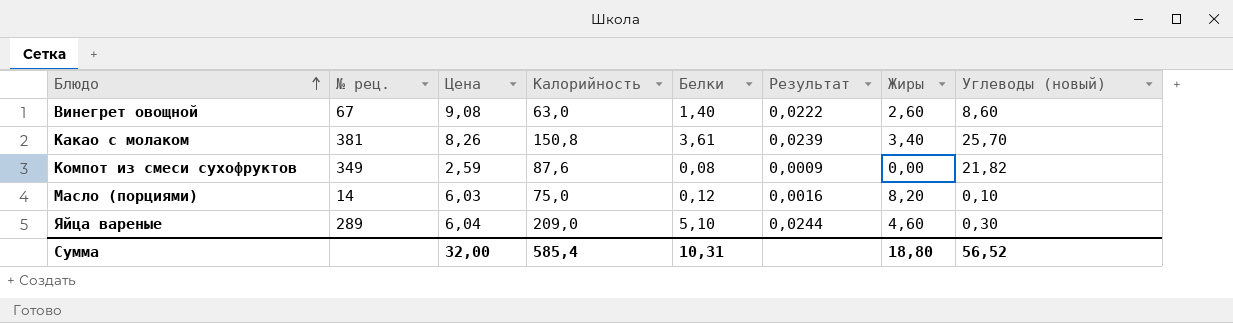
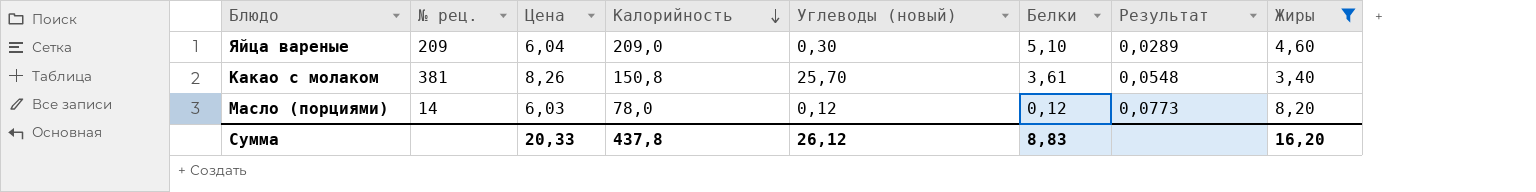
filter: none -> Жиры >= 3,40
row order: Блюдо ascending -> Калорийность descending
column Углеводы (новый) | position: 8 -> 5
column Результат | formula: [Белки] / [Калорийность] -> [Цена] / [Калорийность]
Яйца вареные | № рец.: 289 -> 209
Масло (порциями) | Калорийность: 75,0 -> 78,0
Масло (порциями) | Углеводы (новый): 0,10 -> 0,12
Сумма | Цена: 32,00 -> 20,33
Сумма | Калорийность: 585,4 -> 437,8
Сумма | Углеводы (новый): 56,52 -> 26,12
Сумма | Белки: 10,31 -> 8,83
Сумма | Жиры: 18,80 -> 16,20

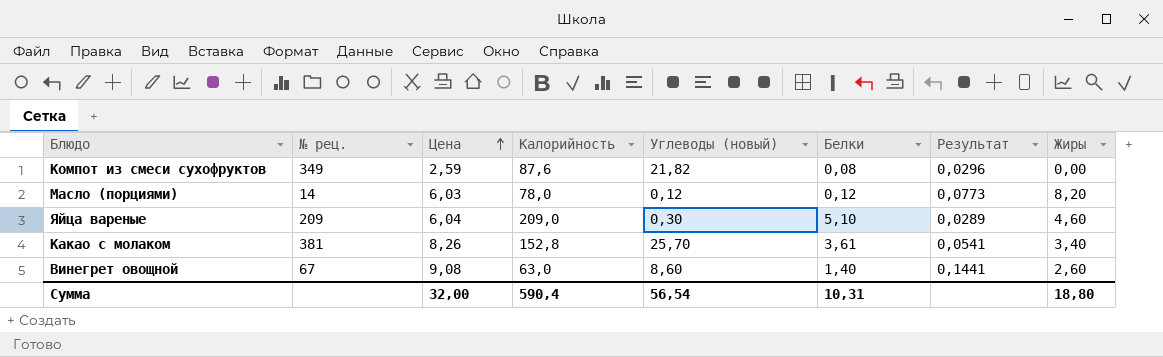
filter: Жиры >= 3,40 -> none
row order: Калорийность descending -> Цена ascending
Какао с молаком | Калорийность: 150,8 -> 152,8
Какао с молаком | Результат: 0,0548 -> 0,0541
Сумма | Цена: 20,33 -> 32,00
Сумма | Калорийность: 437,8 -> 590,4
Сумма | Углеводы (новый): 26,12 -> 56,54
Сумма | Белки: 8,83 -> 10,31
Сумма | Жиры: 16,20 -> 18,80

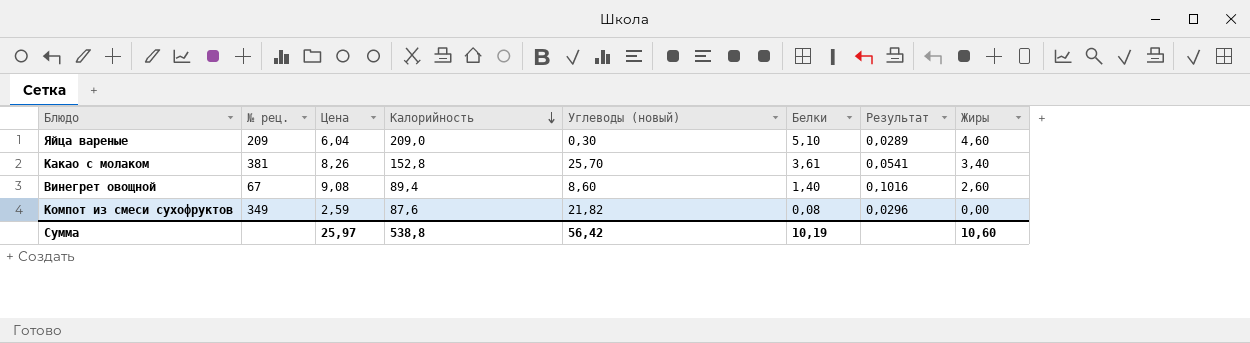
row order: Цена ascending -> Калорийность descending
row Масло (порциями): 14 | 6,03 | 78,0 | 0,12 | 0,12 | 0,0773 | 8,20 -> none
Винегрет овощной | Калорийность: 63,0 -> 89,4
Винегрет овощной | Результат: 0,1441 -> 0,1016
Сумма | Цена: 32,00 -> 25,97
Сумма | Калорийность: 590,4 -> 538,8
Сумма | Углеводы (новый): 56,54 -> 56,42
Сумма | Белки: 10,31 -> 10,19
Сумма | Жиры: 18,80 -> 10,60

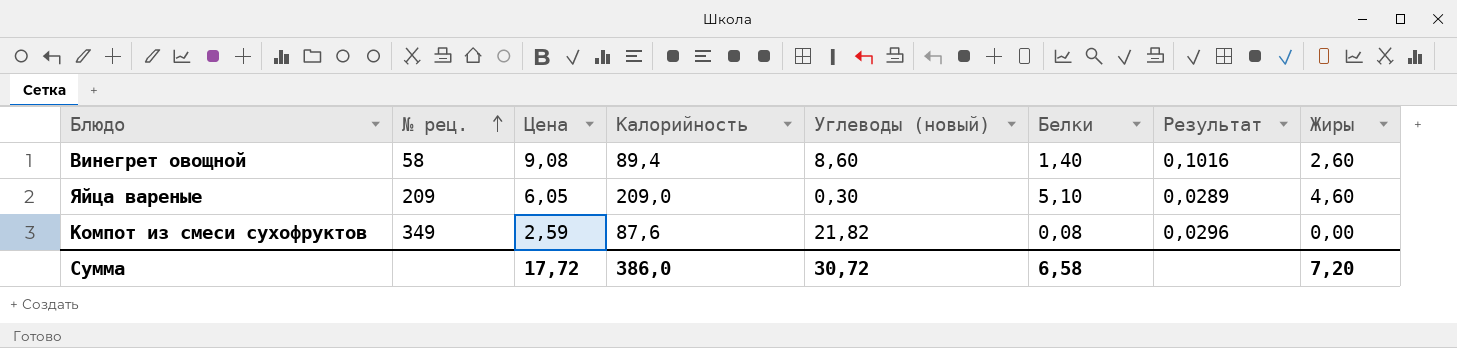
row order: Калорийность descending -> № рец. ascending
row Какао с молаком: 381 | 8,26 | 152,8 | 25,70 | 3,61 | 0,0541 | 3,40 -> none
Винегрет овощной | № рец.: 67 -> 58
Яйца вареные | Цена: 6,04 -> 6,05
Сумма | Цена: 25,97 -> 17,72
Сумма | Калорийность: 538,8 -> 386,0
Сумма | Углеводы (новый): 56,42 -> 30,72
Сумма | Белки: 10,19 -> 6,58
Сумма | Жиры: 10,60 -> 7,20

